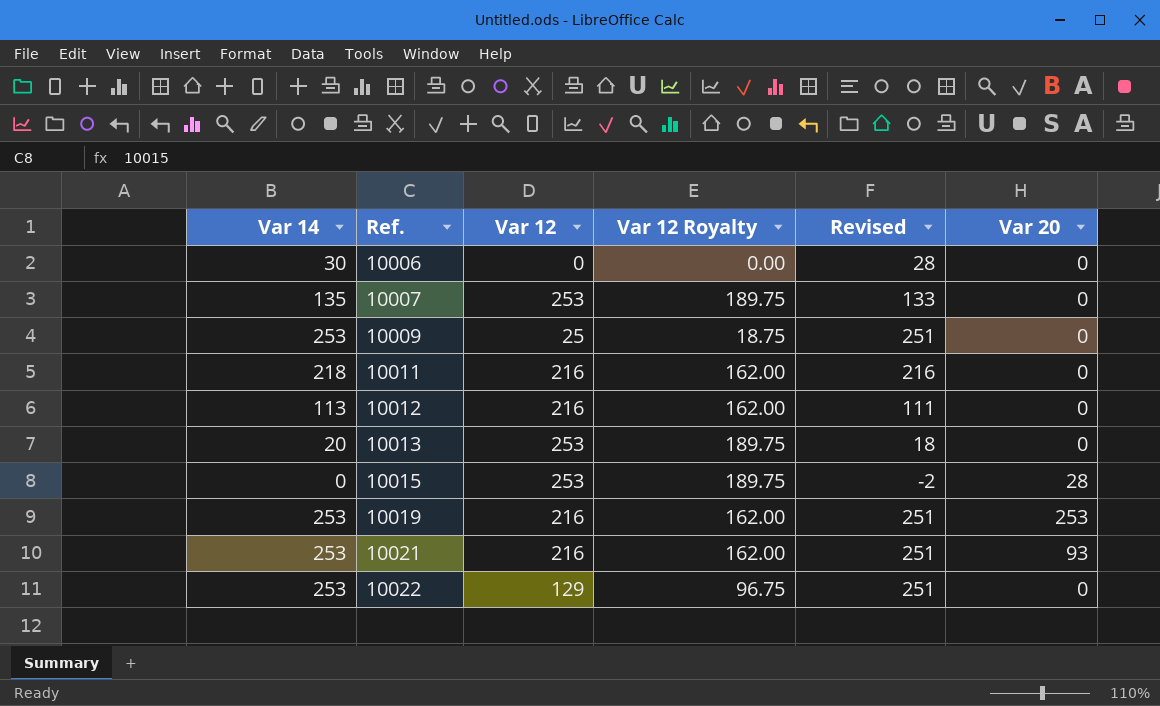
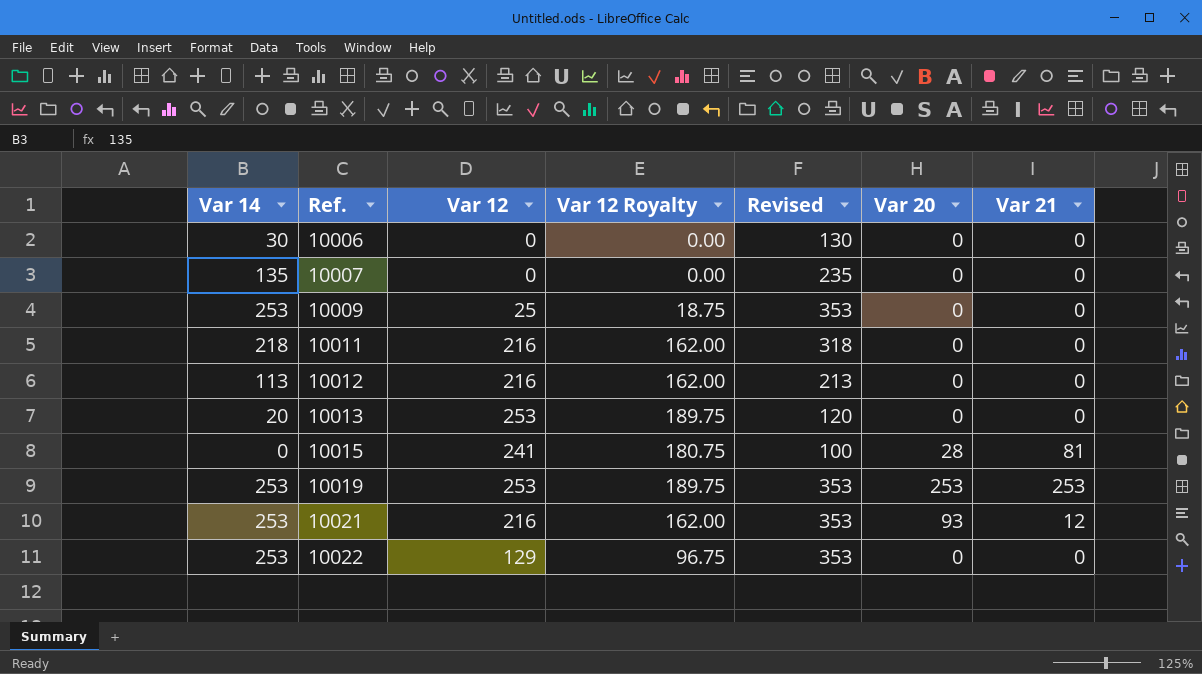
column Revised | formula: [Var 14] - 2 -> [Var 14] + 100
column Var 21 | position: none -> 7
10007 | Var 12: 253 -> 0
10007 | Var 12 Royalty: 189.75 -> 0.00
10015 | Var 12: 253 -> 241
10015 | Var 12 Royalty: 189.75 -> 180.75
10019 | Var 12: 216 -> 253
10019 | Var 12 Royalty: 162.00 -> 189.75

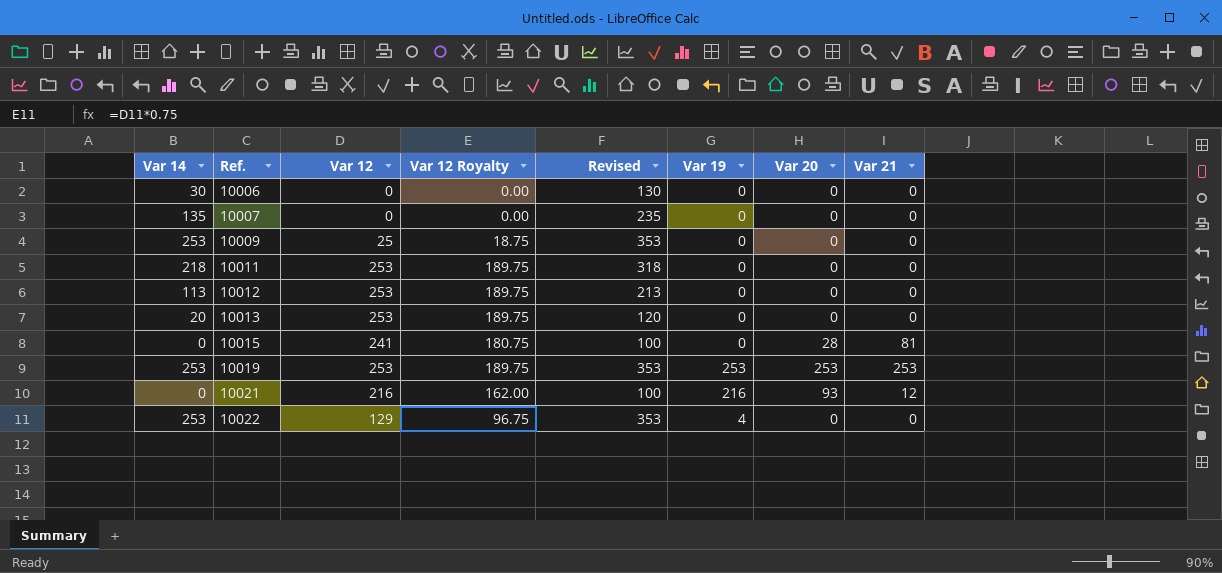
column Var 19 | position: none -> 6
10011 | Var 12: 216 -> 253
10011 | Var 12 Royalty: 162.00 -> 189.75
10012 | Var 12: 216 -> 253
10012 | Var 12 Royalty: 162.00 -> 189.75
10021 | Var 14: 253 -> 0
10021 | Revised: 353 -> 100

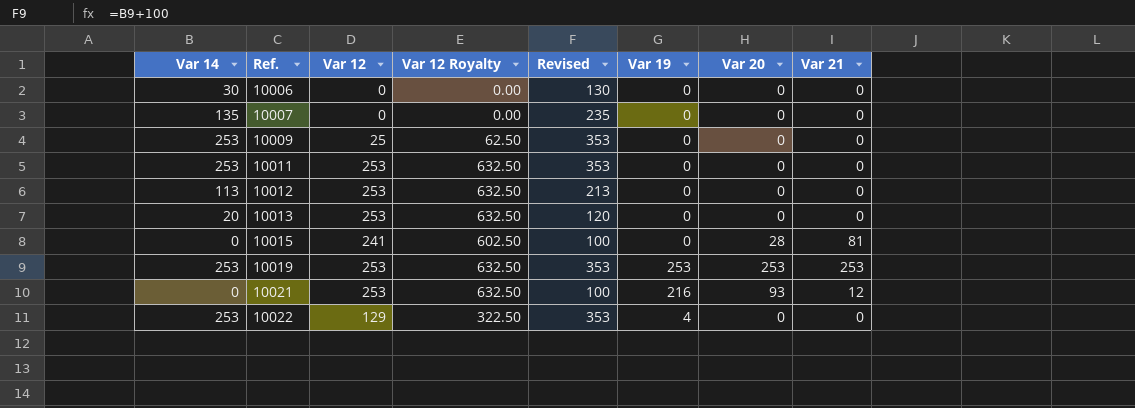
column Var 12 Royalty | formula: [Var 12] * 0.75 -> [Var 12] * 2.5
10011 | Var 14: 218 -> 253
10011 | Revised: 318 -> 353
10021 | Var 12: 216 -> 253

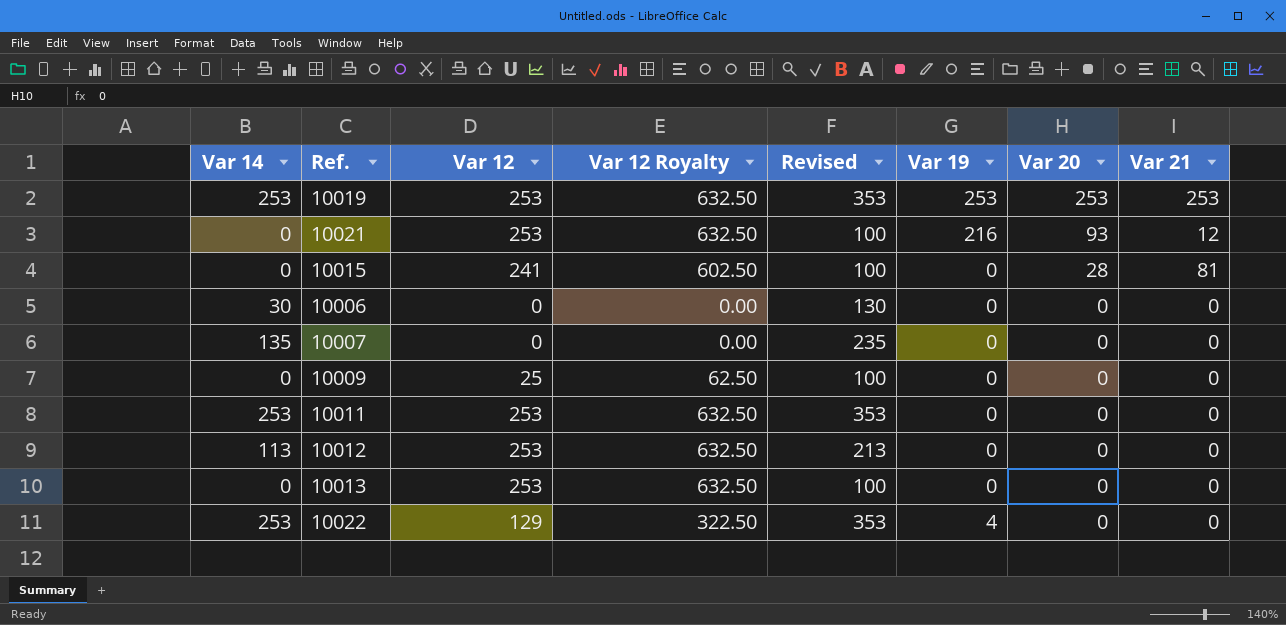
row order: Ref. ascending -> Var 20 descending
10009 | Var 14: 253 -> 0
10009 | Revised: 353 -> 100
10013 | Var 14: 20 -> 0
10013 | Revised: 120 -> 100

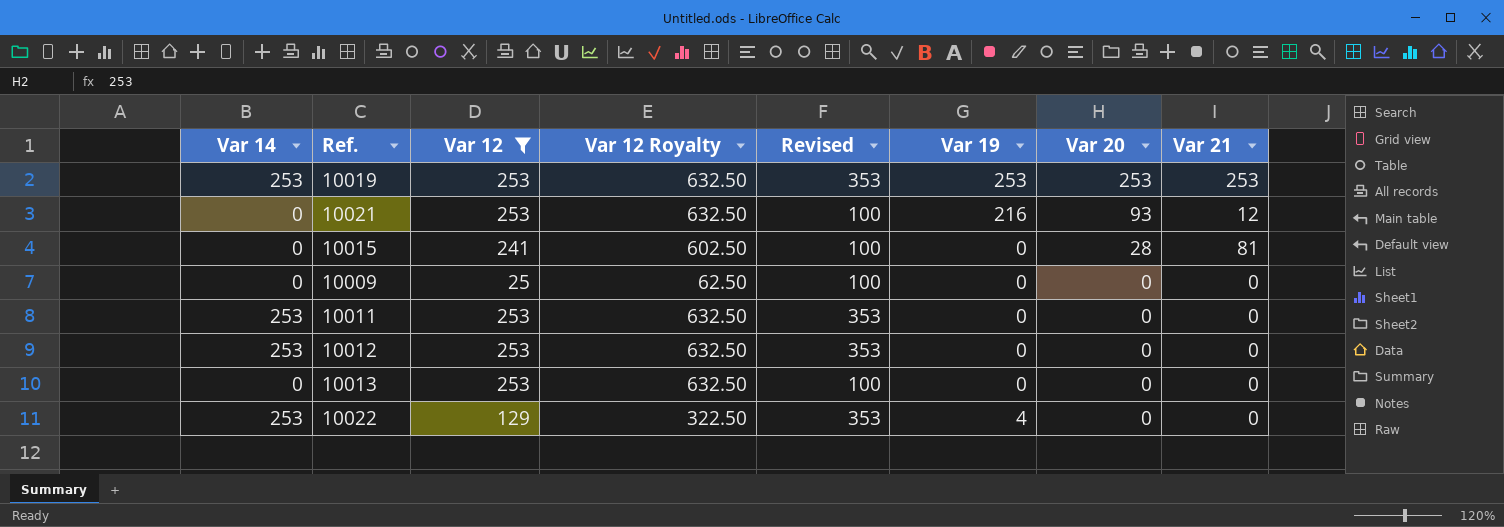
filter: none -> Var 12 != 0
10012 | Var 14: 113 -> 253
10012 | Revised: 213 -> 353

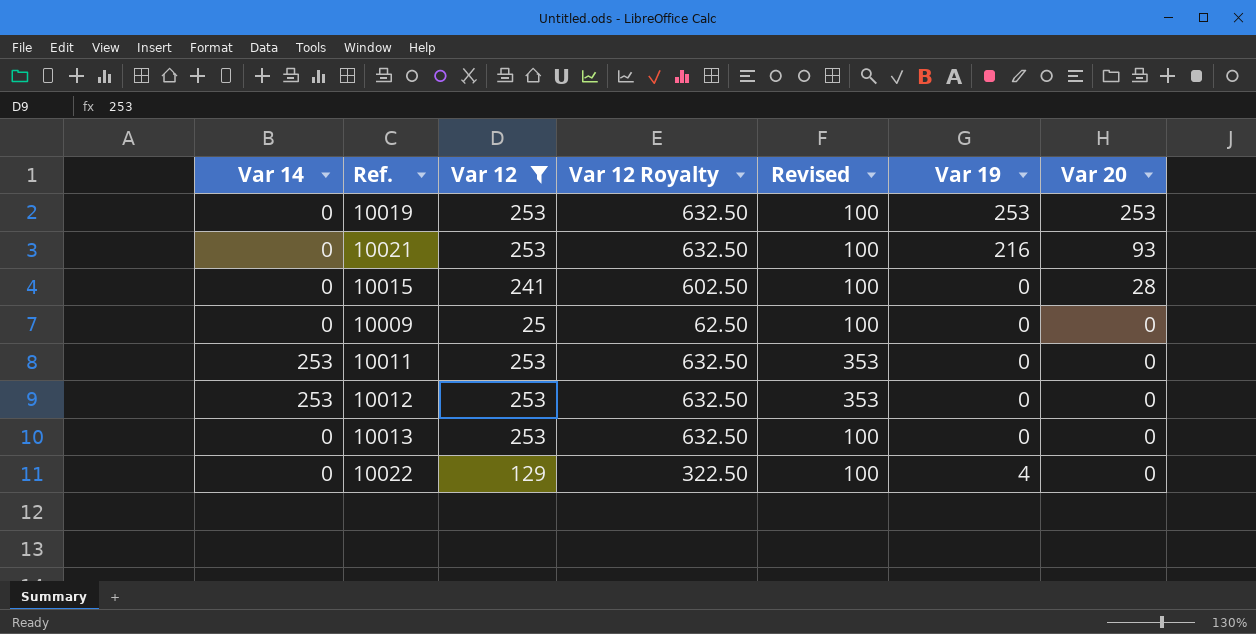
column Var 21 | position: 8 -> none
10019 | Var 14: 253 -> 0
10019 | Revised: 353 -> 100
10022 | Var 14: 253 -> 0
10022 | Revised: 353 -> 100

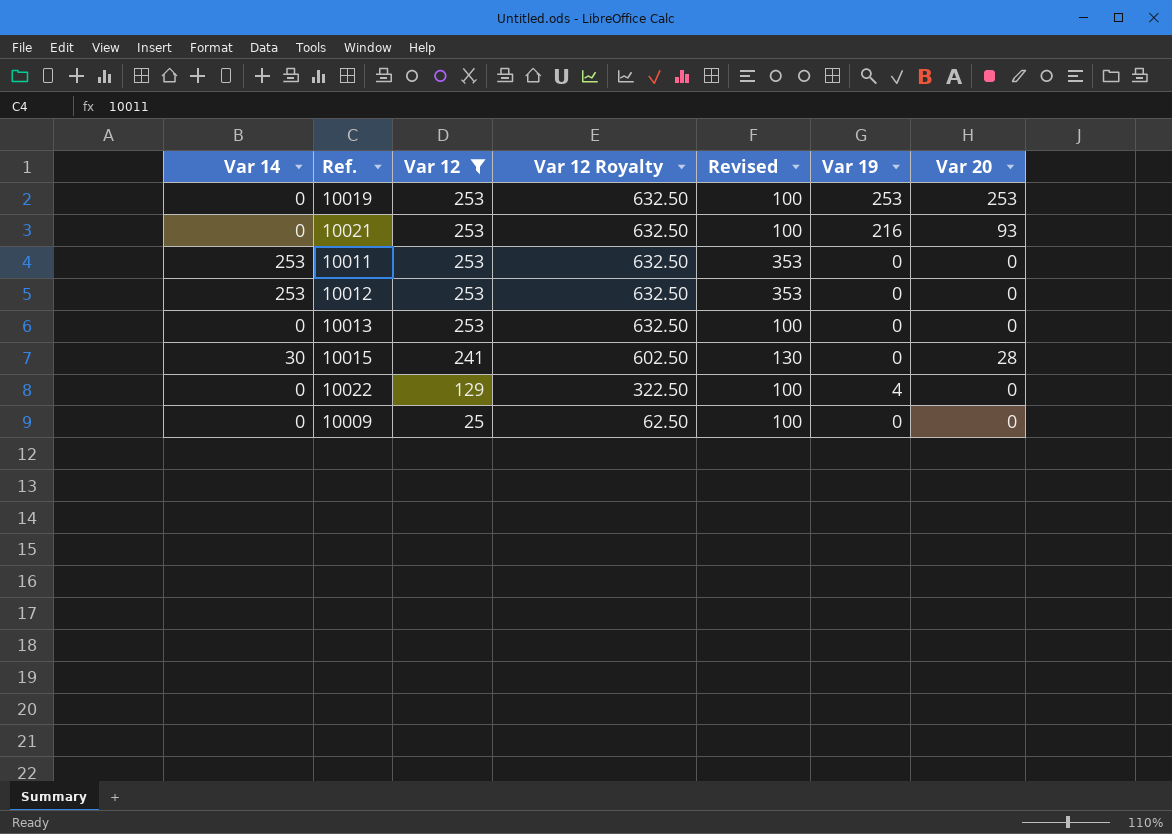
row order: Var 20 descending -> Var 12 descending
10015 | Var 14: 0 -> 30
10015 | Revised: 100 -> 130

